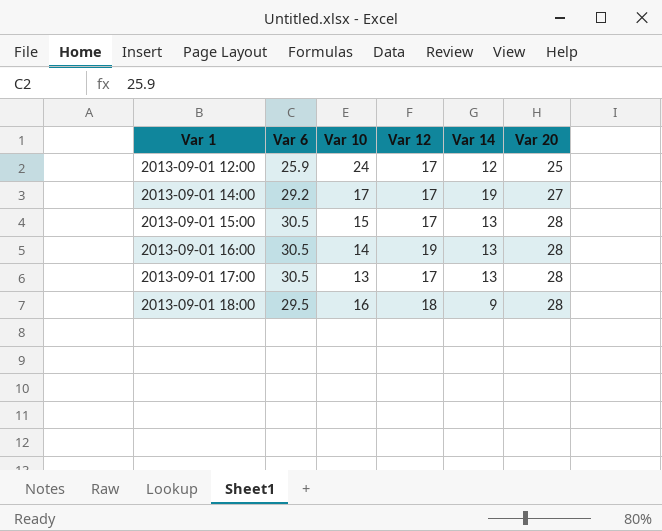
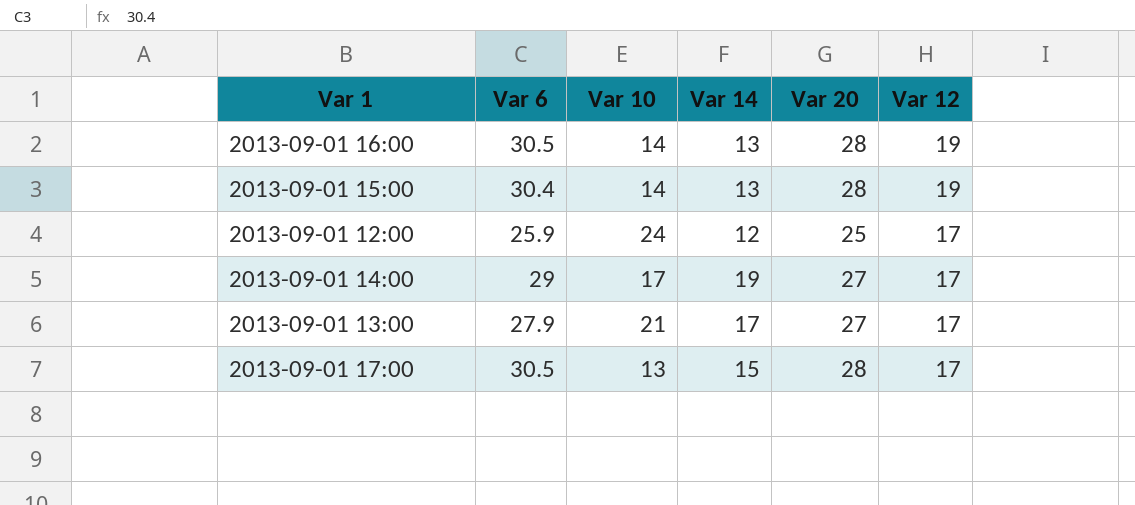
row order: Var 1 ascending -> Var 12 descending
column Var 12 | position: 4 -> 6
row 2013-09-01 18:00: 29.5 | 16 | 18 | 9 | 28 -> none
2013-09-01 15:00 | Var 6: 30.5 -> 30.4
2013-09-01 15:00 | Var 10: 15 -> 14
2013-09-01 15:00 | Var 12: 17 -> 19
2013-09-01 14:00 | Var 6: 29.2 -> 29
row 2013-09-01 13:00: none -> 27.9 | 21 | 17 | 27 | 17
2013-09-01 17:00 | Var 14: 13 -> 15

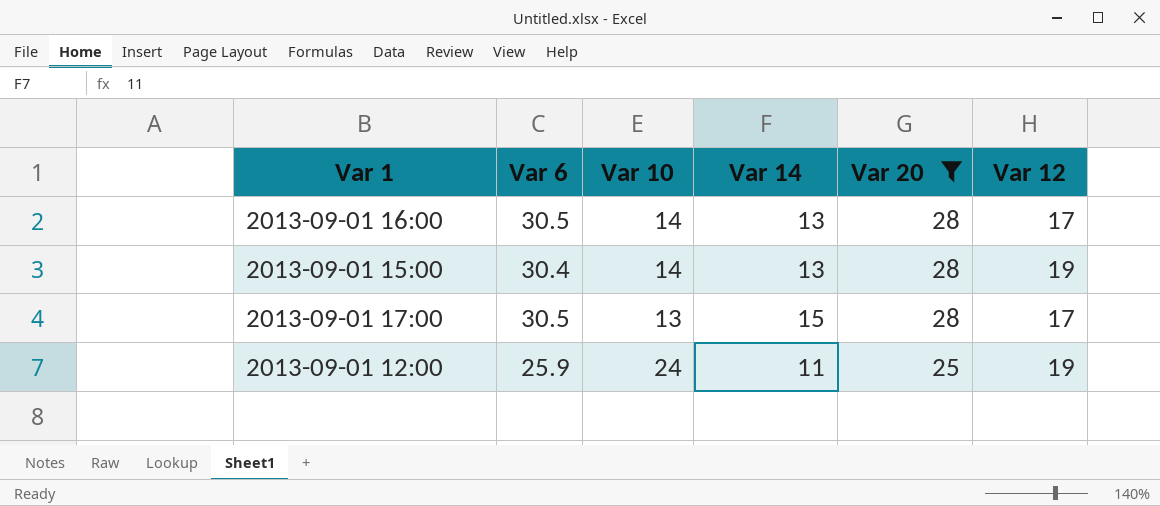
filter: none -> Var 20 != 27
row order: Var 12 descending -> Var 20 descending
2013-09-01 16:00 | Var 12: 19 -> 17
2013-09-01 12:00 | Var 14: 12 -> 11
2013-09-01 12:00 | Var 12: 17 -> 19

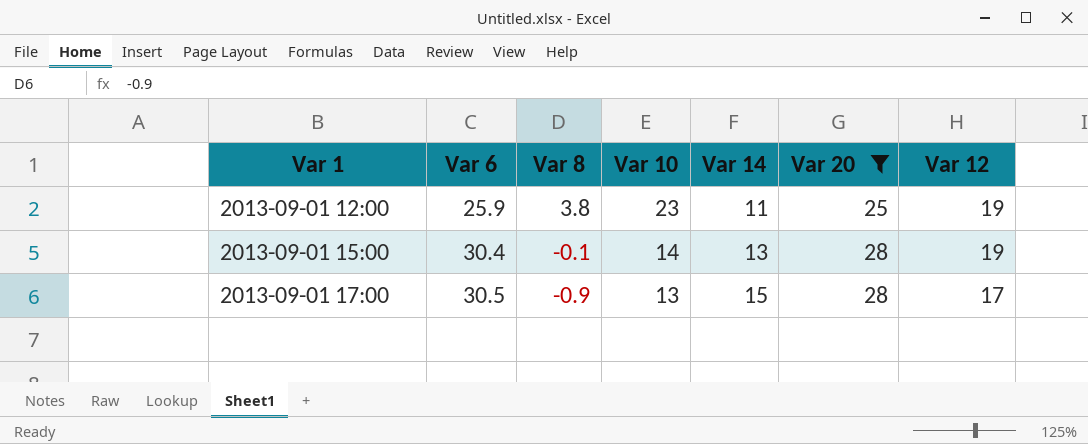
row order: Var 20 descending -> Var 1 ascending
column Var 8 | position: none -> 3
row 2013-09-01 16:00: 30.5 | 14 | 13 | 28 | 17 -> none
2013-09-01 12:00 | Var 10: 24 -> 23

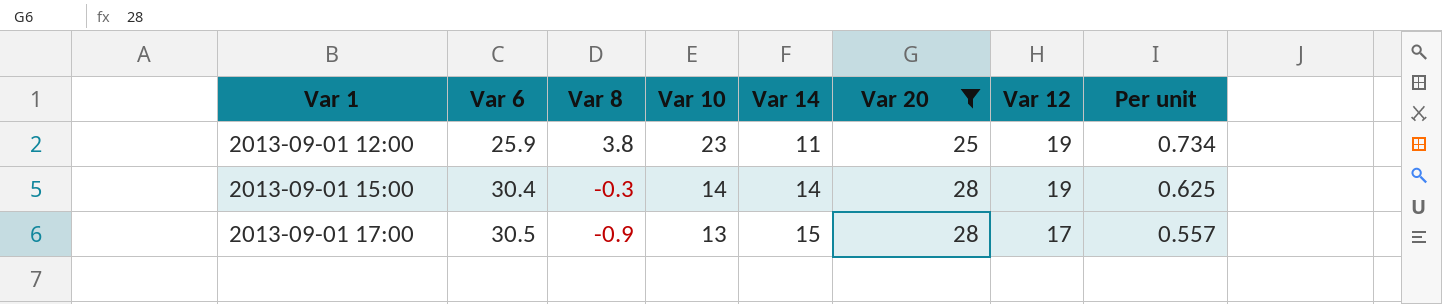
column Per unit | formula: none -> [Var 12] / [Var 6]
2013-09-01 15:00 | Var 8: -0.1 -> -0.3
2013-09-01 15:00 | Var 14: 13 -> 14

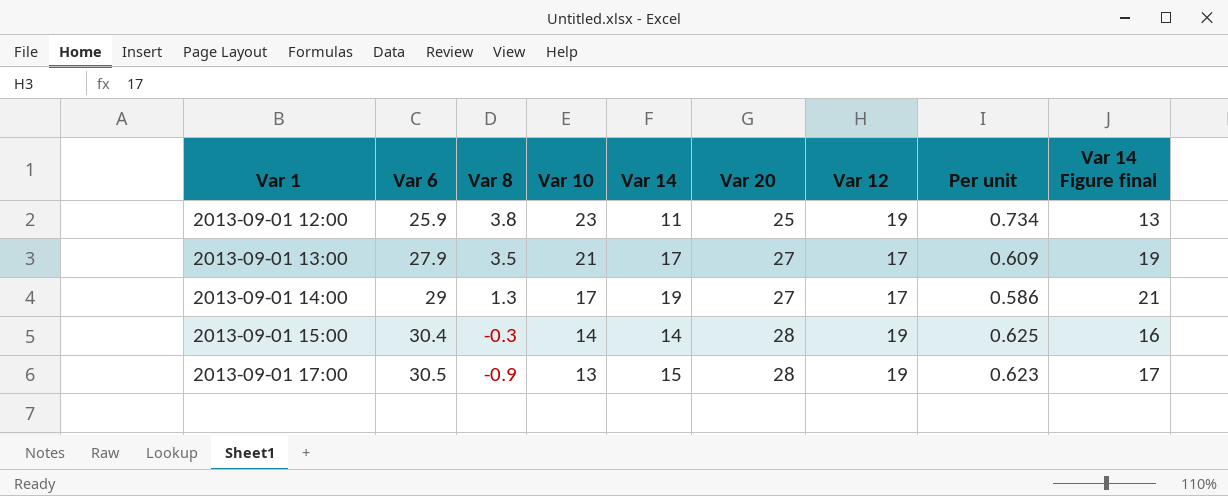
filter: Var 20 != 27 -> none
column Var 14 Figure final | formula: none -> [Var 14] + 2
2013-09-01 17:00 | Var 12: 17 -> 19
2013-09-01 17:00 | Per unit: 0.557 -> 0.623

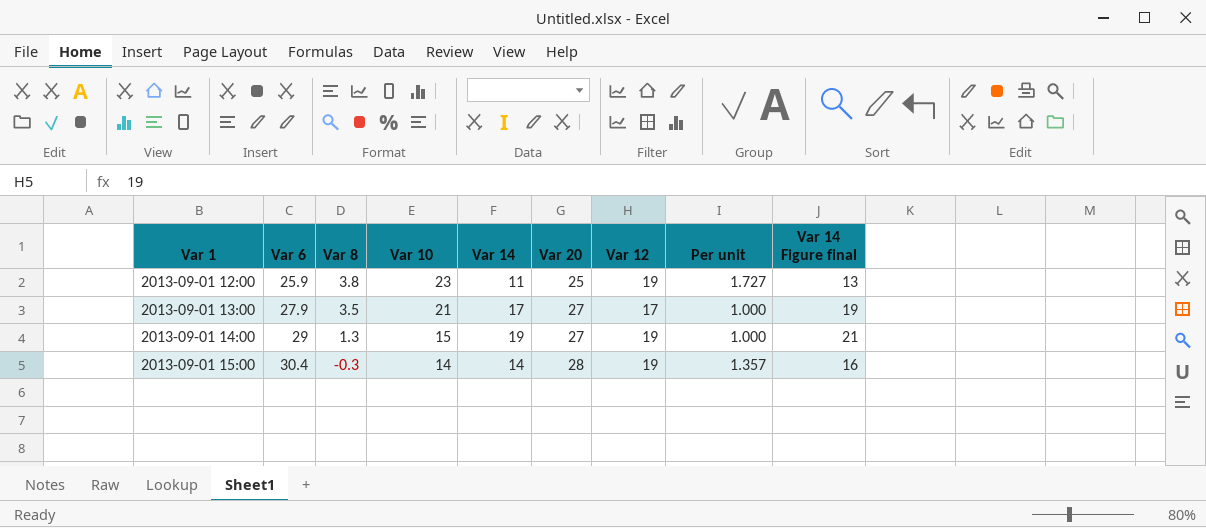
column Per unit | formula: [Var 12] / [Var 6] -> [Var 12] / [Var 14]
row 2013-09-01 17:00: 30.5 | -0.9 | 13 | 15 | 28 | 19 | 0.623 | 17 -> none
2013-09-01 14:00 | Var 10: 17 -> 15
2013-09-01 14:00 | Var 12: 17 -> 19

